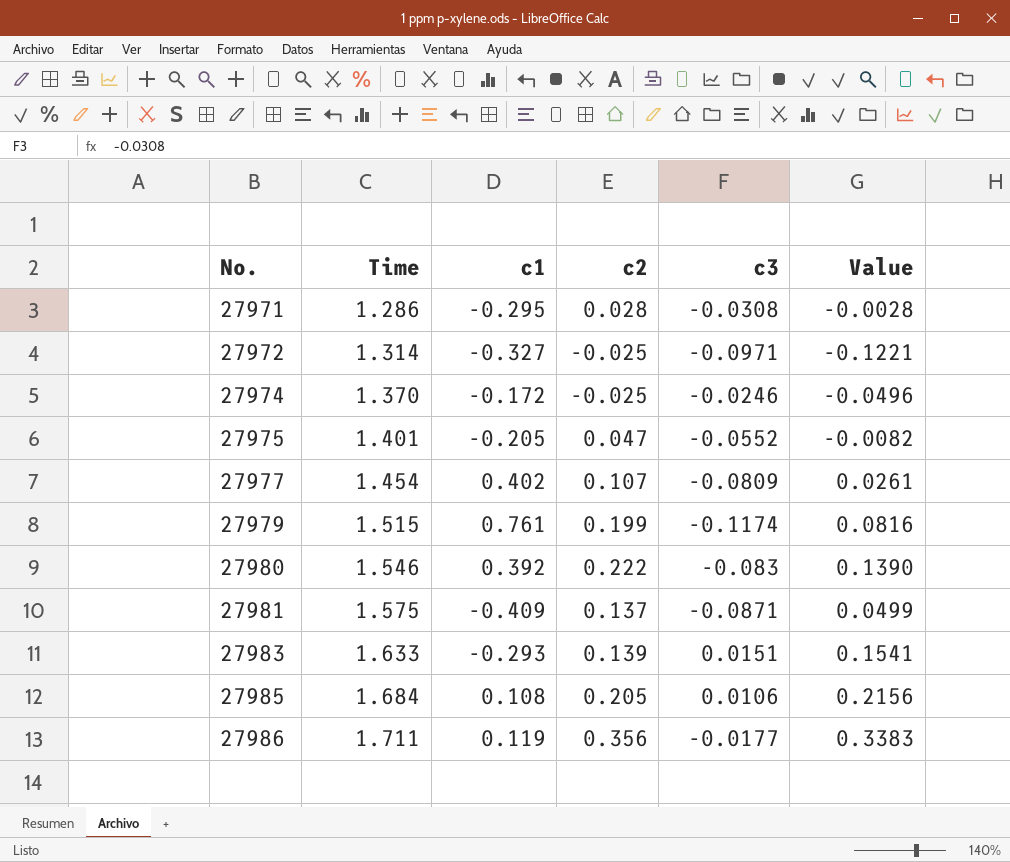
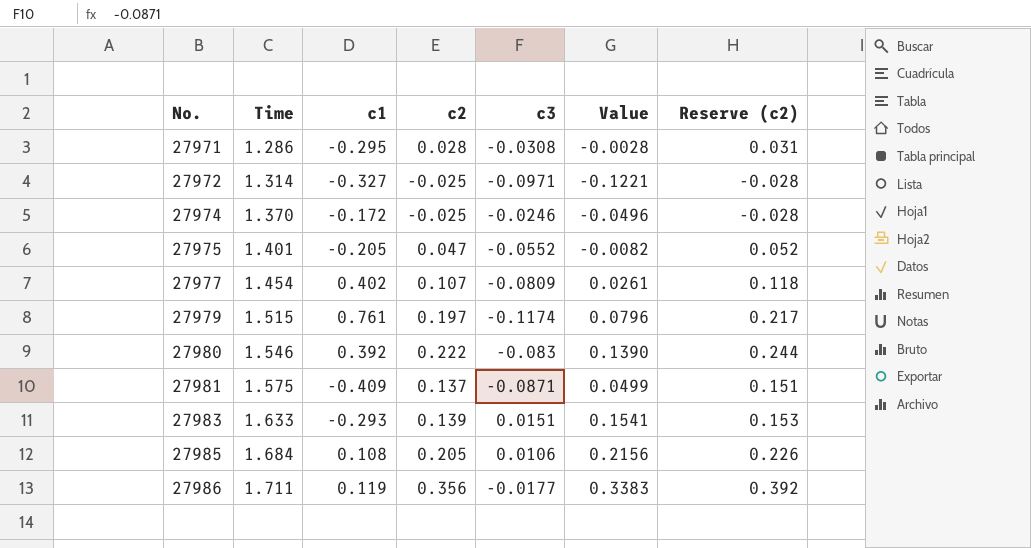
column Reserve (c2) | formula: none -> [c2] * 1.1
27979 | c2: 0.199 -> 0.197
27979 | Value: 0.0816 -> 0.0796

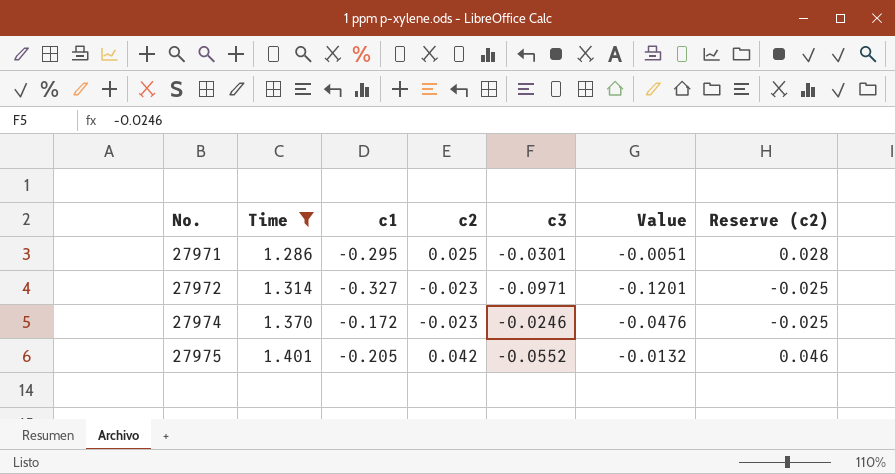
filter: none -> Time <= 1.401
27971 | c2: 0.028 -> 0.025
27971 | c3: -0.0308 -> -0.0301
27971 | Value: -0.0028 -> -0.0051
27971 | Reserve (c2): 0.031 -> 0.028
27972 | c2: -0.025 -> -0.023
27972 | Value: -0.1221 -> -0.1201
27972 | Reserve (c2): -0.028 -> -0.025
27974 | c2: -0.025 -> -0.023
27974 | Value: -0.0496 -> -0.0476
27974 | Reserve (c2): -0.028 -> -0.025
27975 | c2: 0.047 -> 0.042
27975 | Value: -0.0082 -> -0.0132
27975 | Reserve (c2): 0.052 -> 0.046

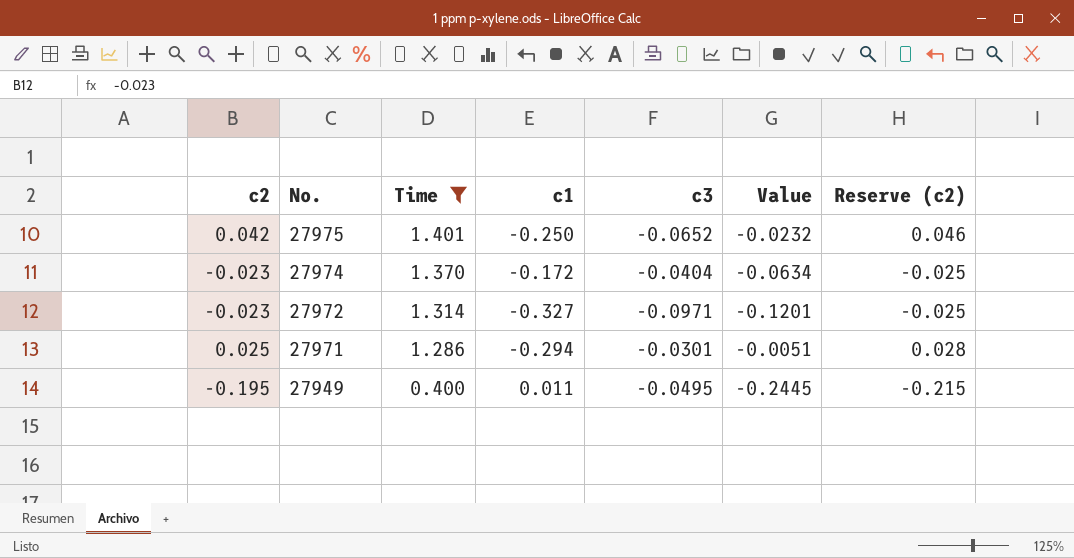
row order: No. ascending -> No. descending
column c2 | position: 4 -> 1
27975 | c1: -0.205 -> -0.250
27975 | c3: -0.0552 -> -0.0652
27975 | Value: -0.0132 -> -0.0232
27974 | c3: -0.0246 -> -0.0404
27974 | Value: -0.0476 -> -0.0634
27971 | c1: -0.295 -> -0.294
row 27949: none -> -0.195 | 0.400 | 0.011 | -0.0495 | -0.2445 | -0.215

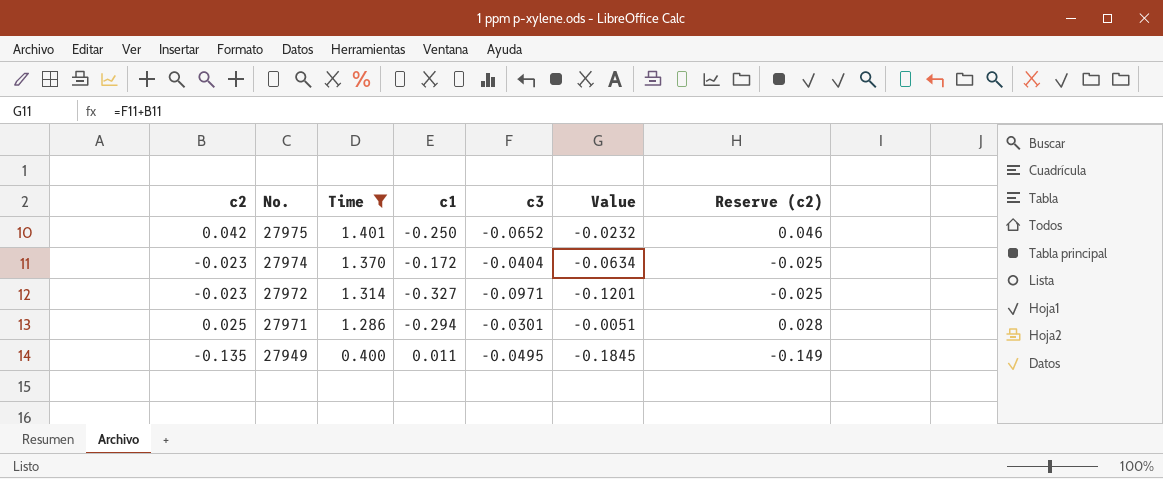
27949 | c2: -0.195 -> -0.135
27949 | Value: -0.2445 -> -0.1845
27949 | Reserve (c2): -0.215 -> -0.149

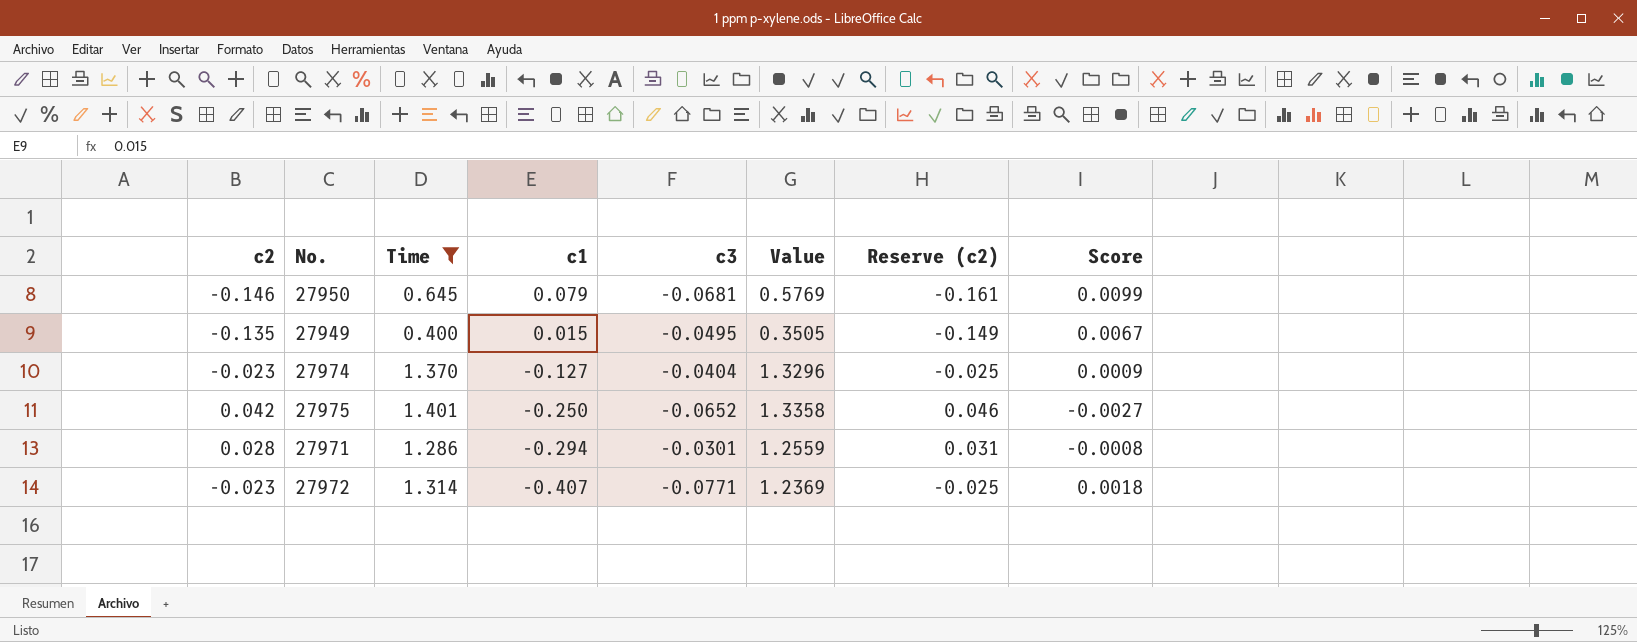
row order: No. descending -> c1 descending
column Value | formula: [c2] + [c3] -> [Time] + [c3]
column Score | formula: none -> [c2] * [c3]
row 27950: none -> -0.146 | 0.645 | 0.079 | -0.0681 | 0.5769 | -0.161 | 0.0099
27949 | c1: 0.011 -> 0.015
27974 | c1: -0.172 -> -0.127
27971 | c2: 0.025 -> 0.028
27971 | Reserve (c2): 0.028 -> 0.031
27972 | c1: -0.327 -> -0.407
27972 | c3: -0.0971 -> -0.0771

